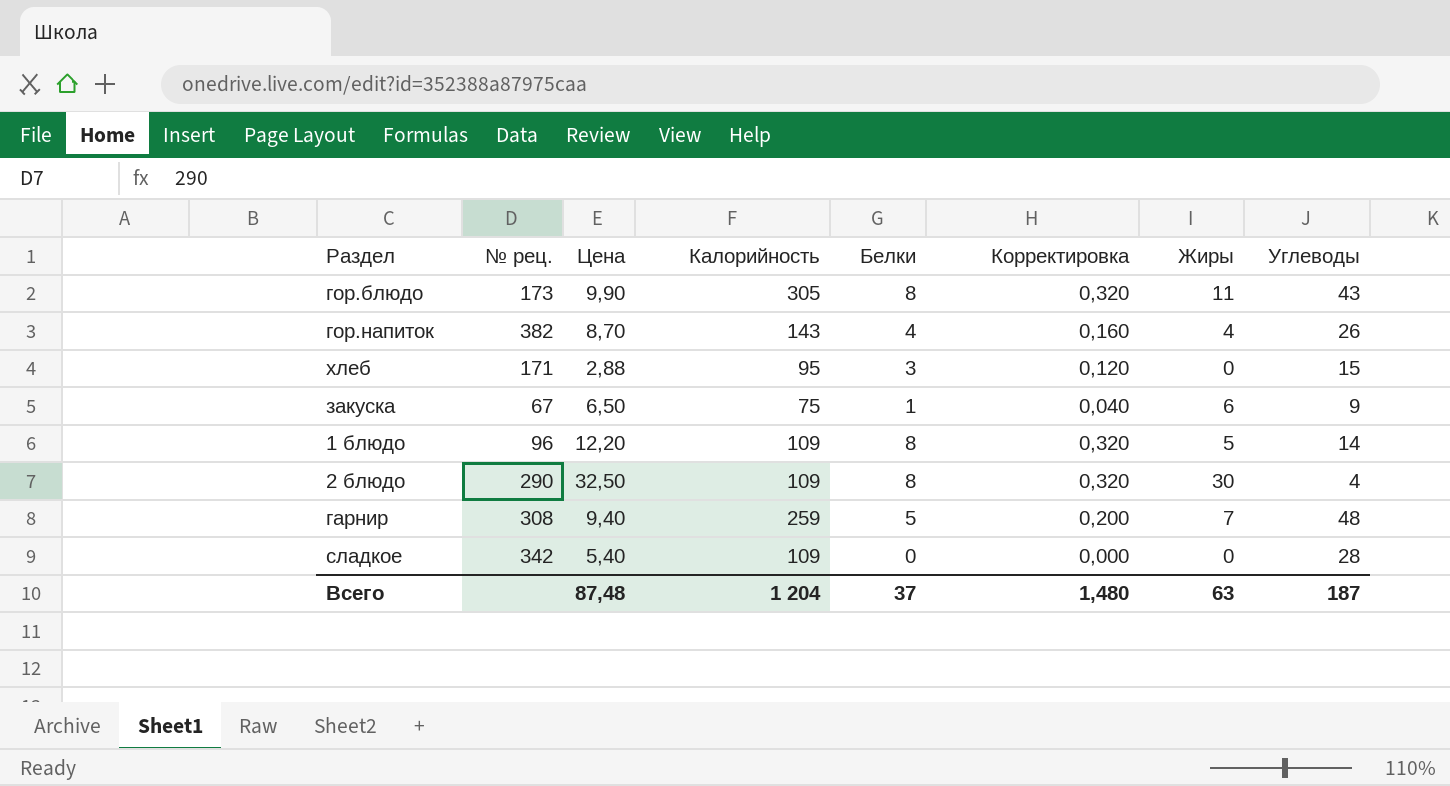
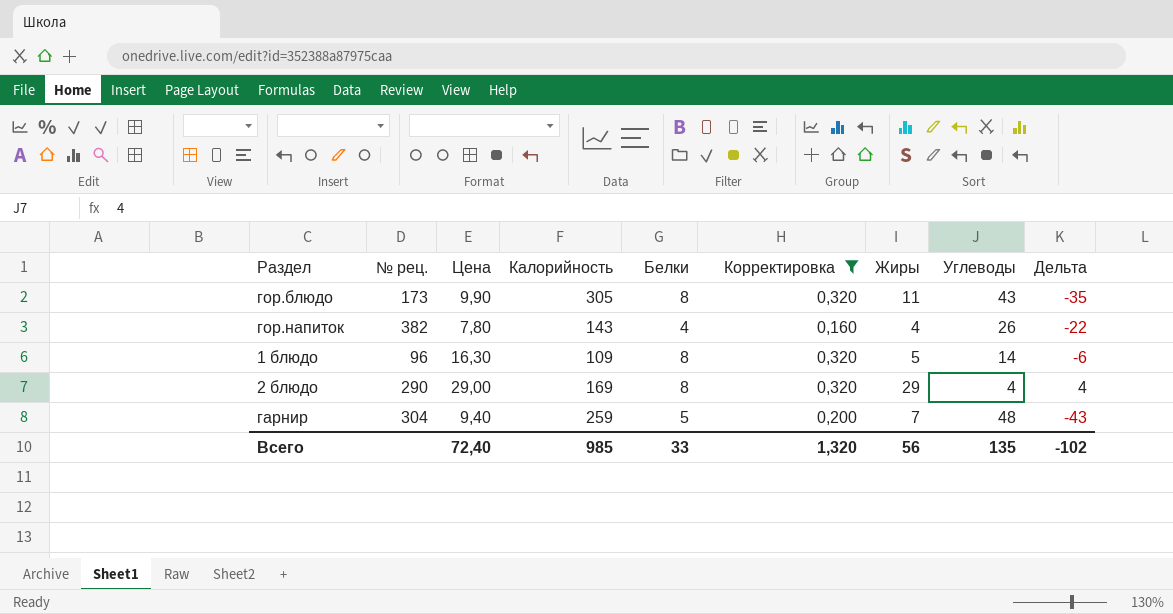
filter: none -> Корректировка >= 0,160
column Дельта | formula: none -> [Белки] - [Углеводы]
гор.напиток | Цена: 8,70 -> 7,80
1 блюдо | Цена: 12,20 -> 16,30
2 блюдо | Цена: 32,50 -> 29,00
2 блюдо | Калорийность: 109 -> 169
2 блюдо | Жиры: 30 -> 29
гарнир | № рец.: 308 -> 304
Всего | Цена: 87,48 -> 72,40
Всего | Калорийность: 1 204 -> 985
Всего | Белки: 37 -> 33
Всего | Корректировка: 1,480 -> 1,320
Всего | Жиры: 63 -> 56
Всего | Углеводы: 187 -> 135

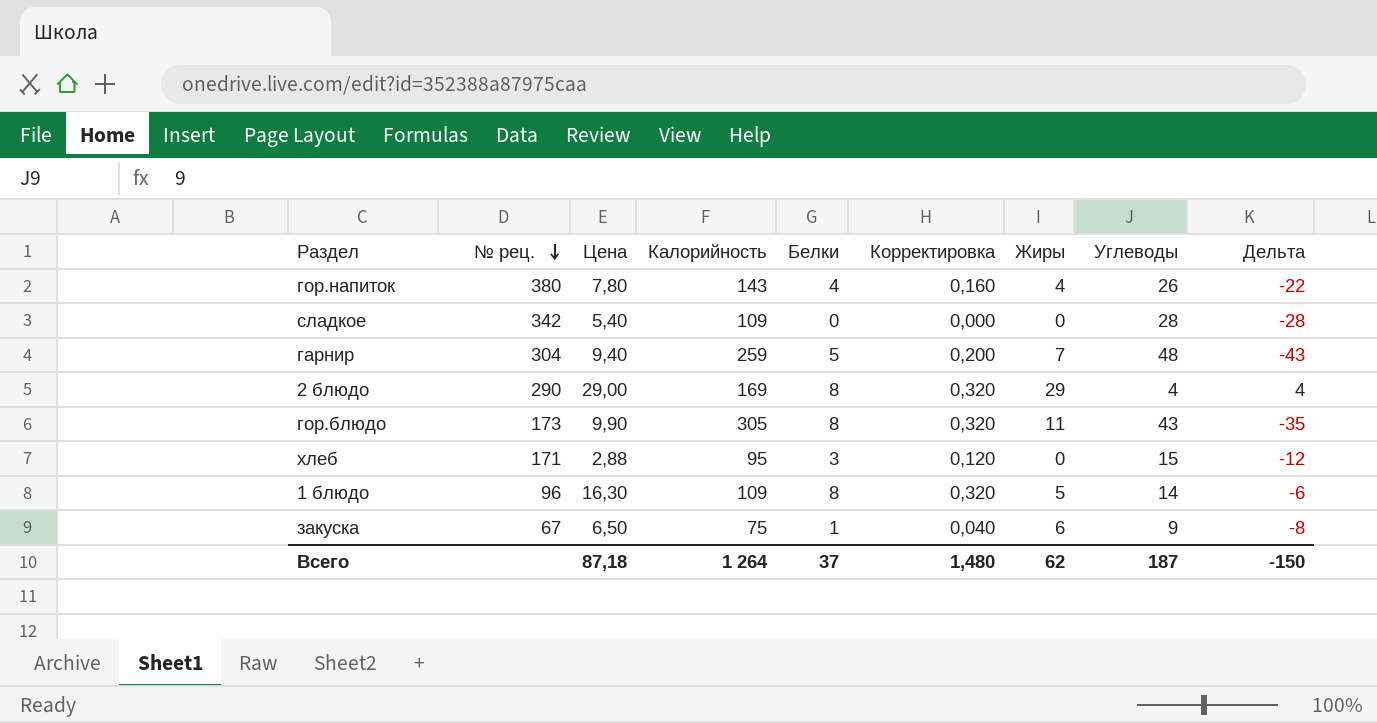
filter: Корректировка >= 0,160 -> none
row order: none -> № рец. descending
гор.напиток | № рец.: 382 -> 380
Всего | Цена: 72,40 -> 87,18
Всего | Калорийность: 985 -> 1 264
Всего | Белки: 33 -> 37
Всего | Корректировка: 1,320 -> 1,480
Всего | Жиры: 56 -> 62
Всего | Углеводы: 135 -> 187
Всего | Дельта: -102 -> -150

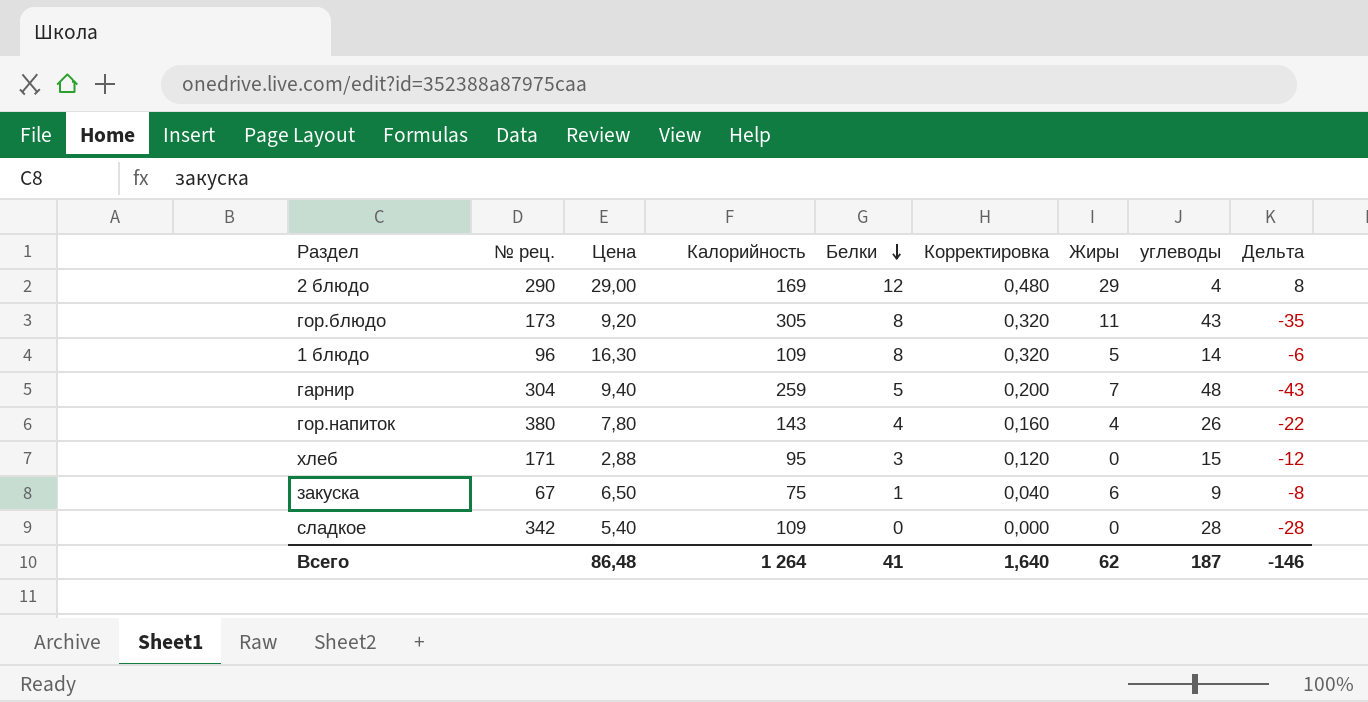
row order: № рец. descending -> Белки descending
column name: Углеводы -> углеводы
2 блюдо | Белки: 8 -> 12
2 блюдо | Корректировка: 0,320 -> 0,480
2 блюдо | Дельта: 4 -> 8
гор.блюдо | Цена: 9,90 -> 9,20
Всего | Цена: 87,18 -> 86,48
Всего | Белки: 37 -> 41
Всего | Корректировка: 1,480 -> 1,640
Всего | Дельта: -150 -> -146

